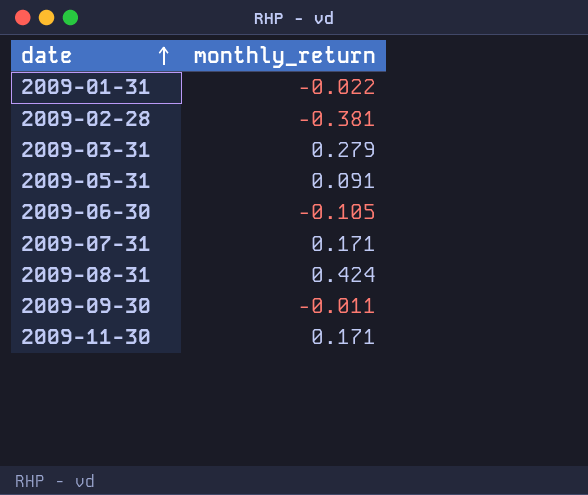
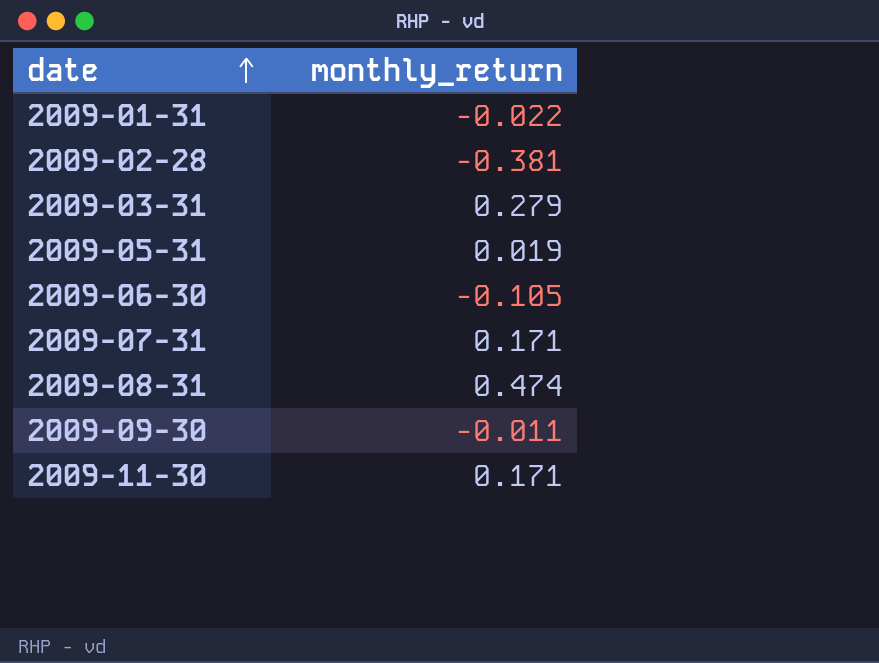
2009-05-31 | monthly_return: 0.091 -> 0.019
2009-08-31 | monthly_return: 0.424 -> 0.474

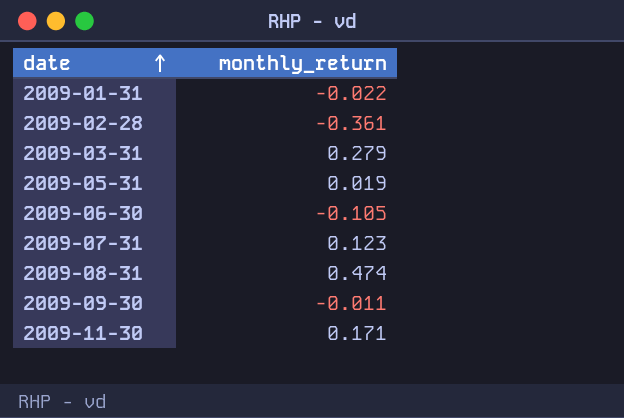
2009-02-28 | monthly_return: -0.381 -> -0.361
2009-07-31 | monthly_return: 0.171 -> 0.123

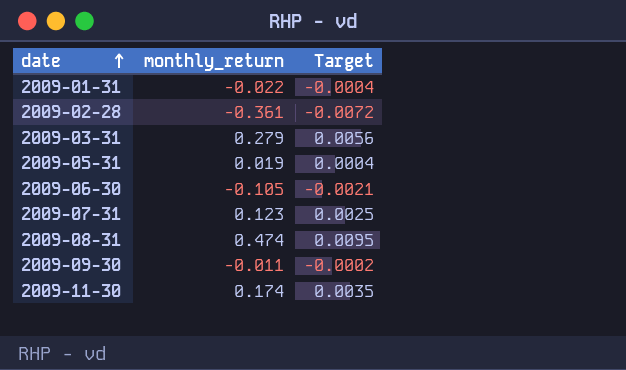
column Target | formula: none -> [monthly_return] * 0.02
2009-11-30 | monthly_return: 0.171 -> 0.174

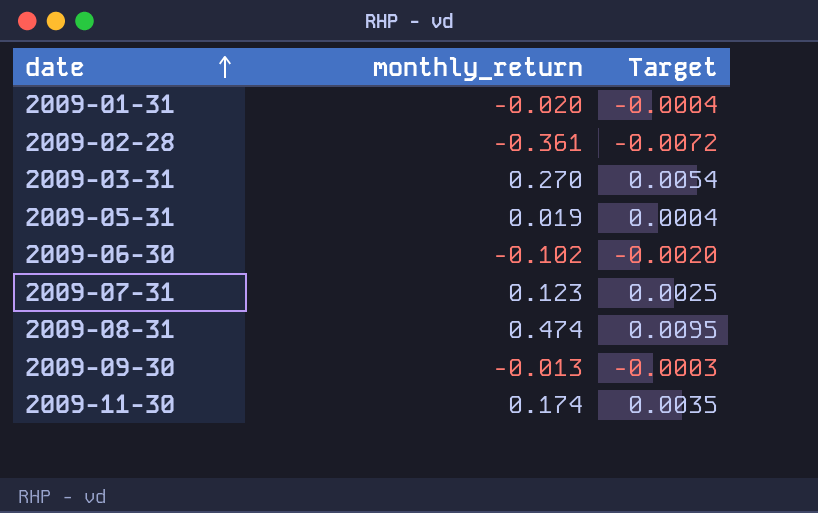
2009-01-31 | monthly_return: -0.022 -> -0.020
2009-03-31 | monthly_return: 0.279 -> 0.270
2009-03-31 | Target: 0.0056 -> 0.0054
2009-06-30 | monthly_return: -0.105 -> -0.102
2009-06-30 | Target: -0.0021 -> -0.0020
2009-09-30 | monthly_return: -0.011 -> -0.013
2009-09-30 | Target: -0.0002 -> -0.0003

